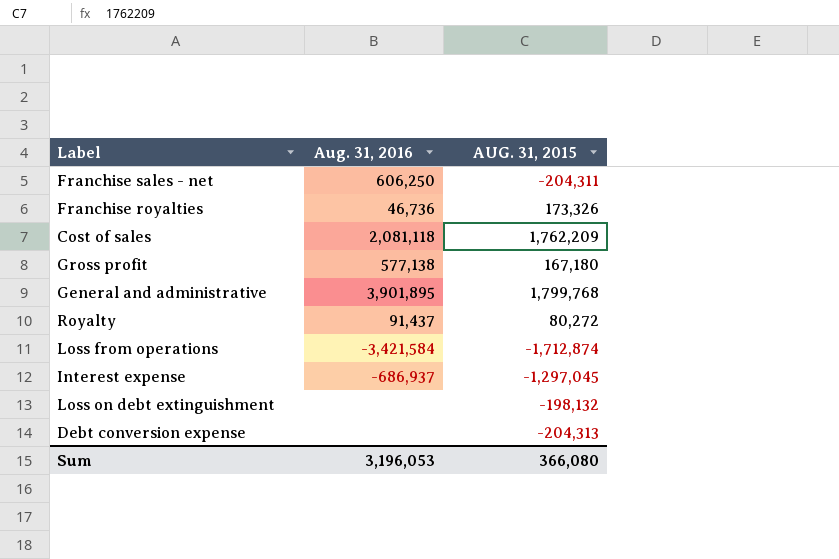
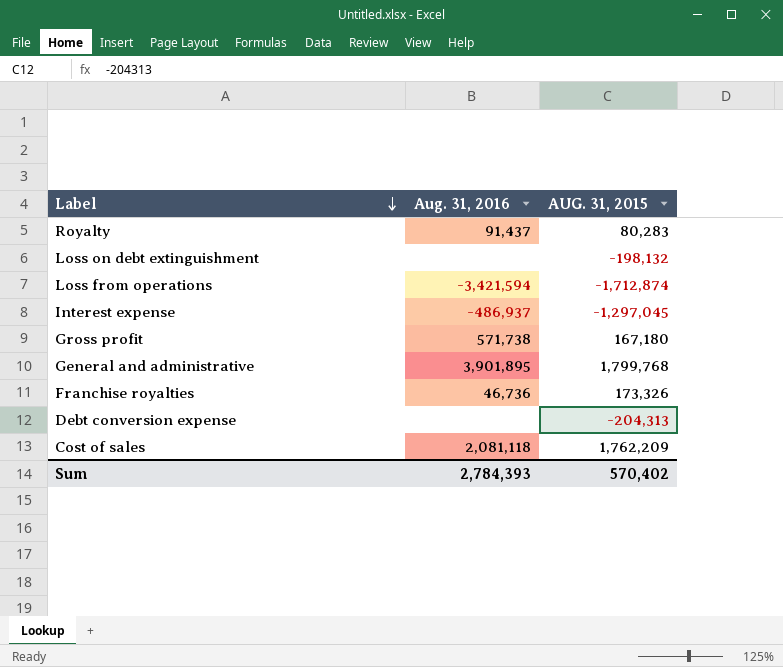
row order: none -> Label descending
row Franchise sales - net: 606,250 | -204,311 -> none
Royalty | AUG. 31, 2015: 80,272 -> 80,283
Loss from operations | Aug. 31, 2016: -3,421,584 -> -3,421,594
Interest expense | Aug. 31, 2016: -686,937 -> -486,937
Gross profit | Aug. 31, 2016: 577,138 -> 571,738
Sum | Aug. 31, 2016: 3,196,053 -> 2,784,393
Sum | AUG. 31, 2015: 366,080 -> 570,402

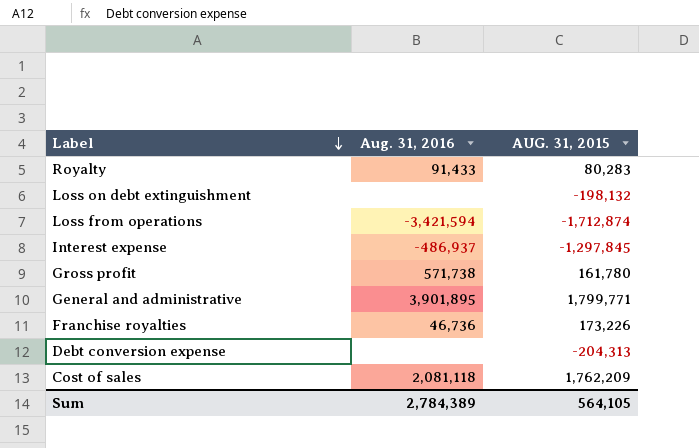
Royalty | Aug. 31, 2016: 91,437 -> 91,433
Interest expense | AUG. 31, 2015: -1,297,045 -> -1,297,845
Gross profit | AUG. 31, 2015: 167,180 -> 161,780
General and administrative | AUG. 31, 2015: 1,799,768 -> 1,799,771
Franchise royalties | AUG. 31, 2015: 173,326 -> 173,226
Sum | Aug. 31, 2016: 2,784,393 -> 2,784,389
Sum | AUG. 31, 2015: 570,402 -> 564,105

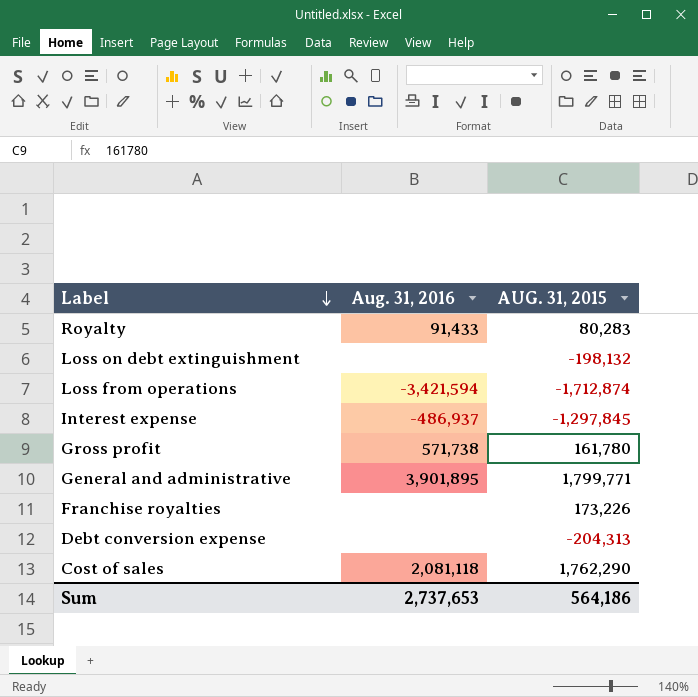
Franchise royalties | Aug. 31, 2016: 46,736 -> none
Cost of sales | AUG. 31, 2015: 1,762,209 -> 1,762,290
Sum | Aug. 31, 2016: 2,784,389 -> 2,737,653
Sum | AUG. 31, 2015: 564,105 -> 564,186

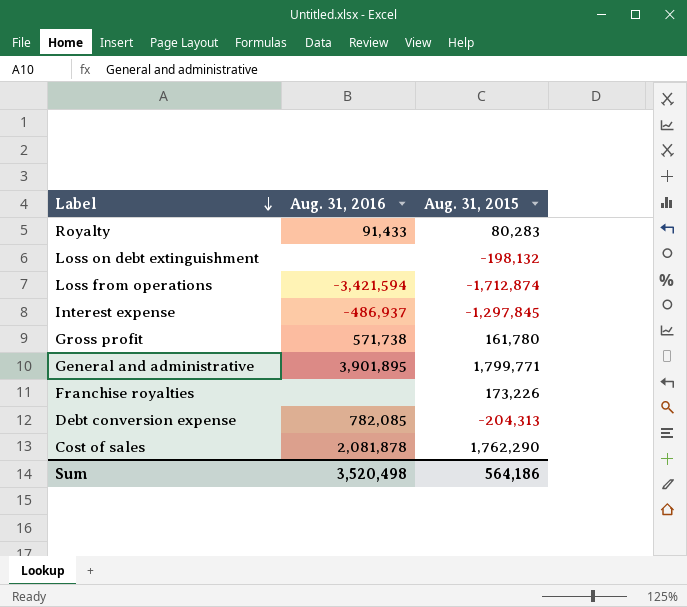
column name: AUG. 31, 2015 -> Aug. 31, 2015
Debt conversion expense | Aug. 31, 2016: none -> 782,085
Cost of sales | Aug. 31, 2016: 2,081,118 -> 2,081,878
Sum | Aug. 31, 2016: 2,737,653 -> 3,520,498

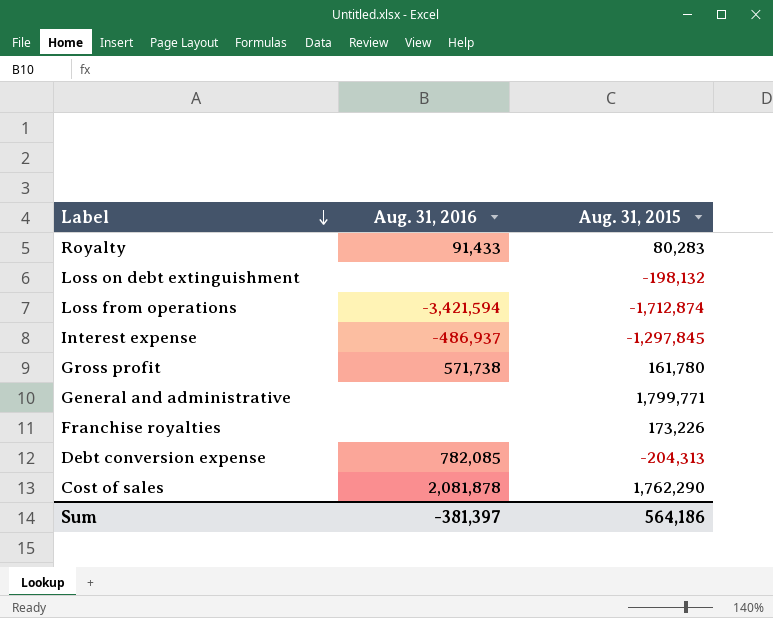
General and administrative | Aug. 31, 2016: 3,901,895 -> none
Sum | Aug. 31, 2016: 3,520,498 -> -381,397

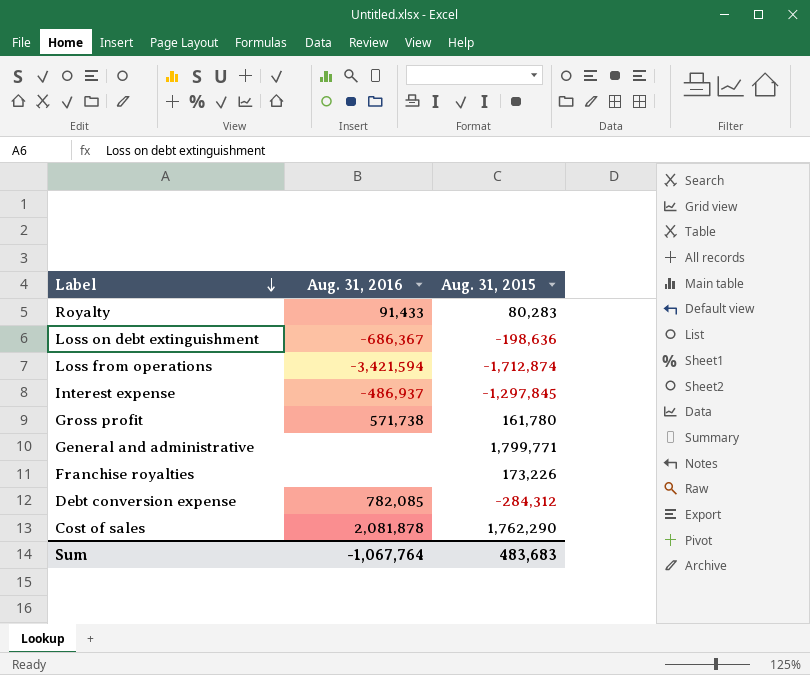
Loss on debt extinguishment | Aug. 31, 2016: none -> -686,367
Loss on debt extinguishment | Aug. 31, 2015: -198,132 -> -198,636
Debt conversion expense | Aug. 31, 2015: -204,313 -> -284,312
Sum | Aug. 31, 2016: -381,397 -> -1,067,764
Sum | Aug. 31, 2015: 564,186 -> 483,683

